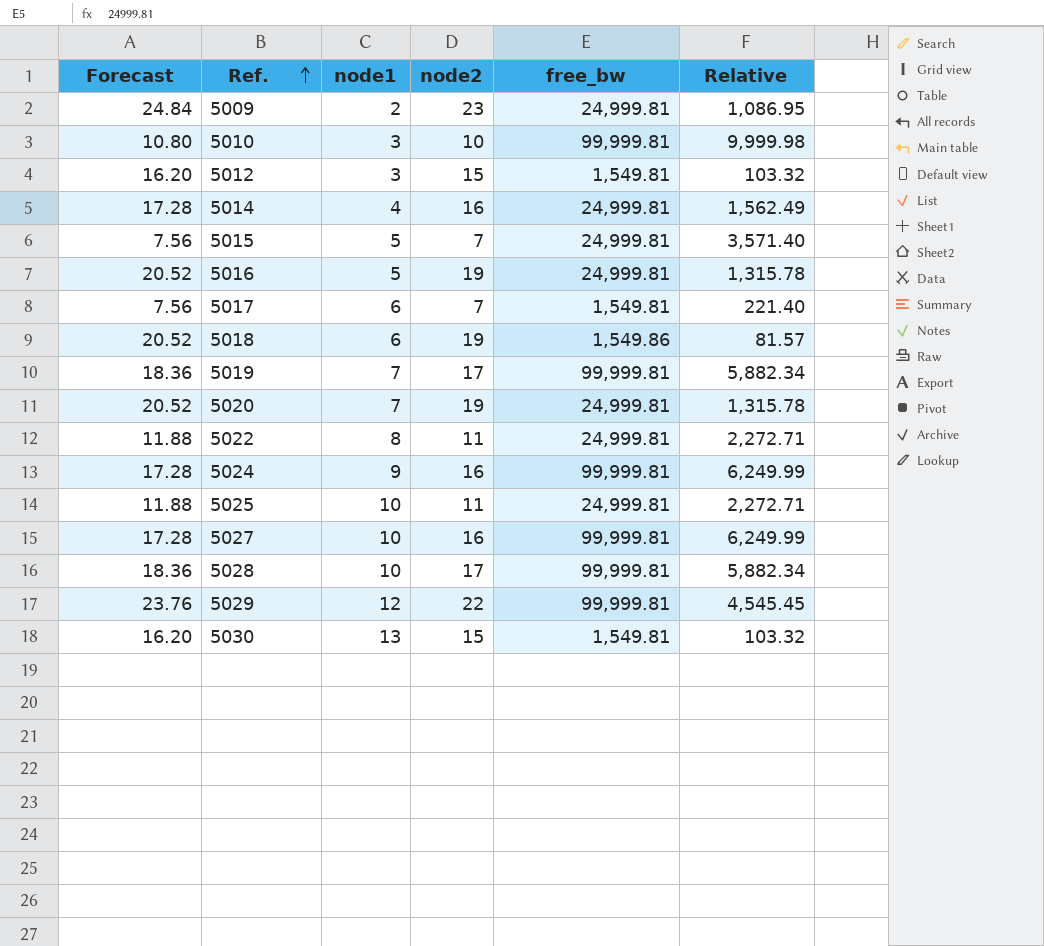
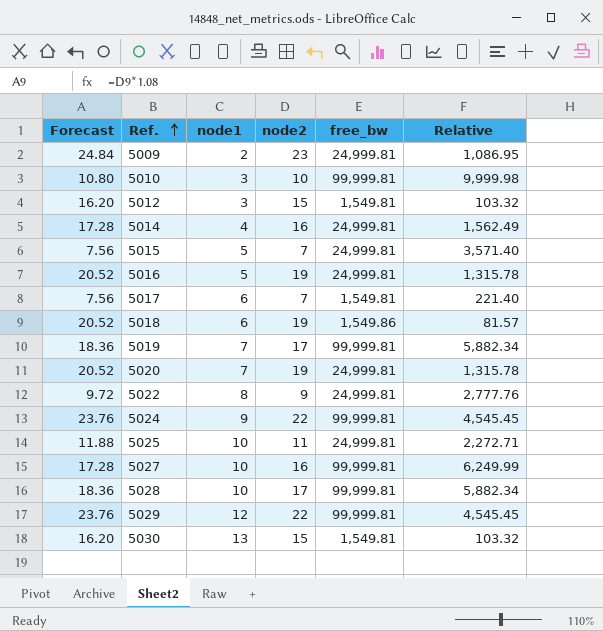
5022 | Forecast: 11.88 -> 9.72
5022 | node2: 11 -> 9
5022 | Relative: 2,272.71 -> 2,777.76
5024 | Forecast: 17.28 -> 23.76
5024 | node2: 16 -> 22
5024 | Relative: 6,249.99 -> 4,545.45

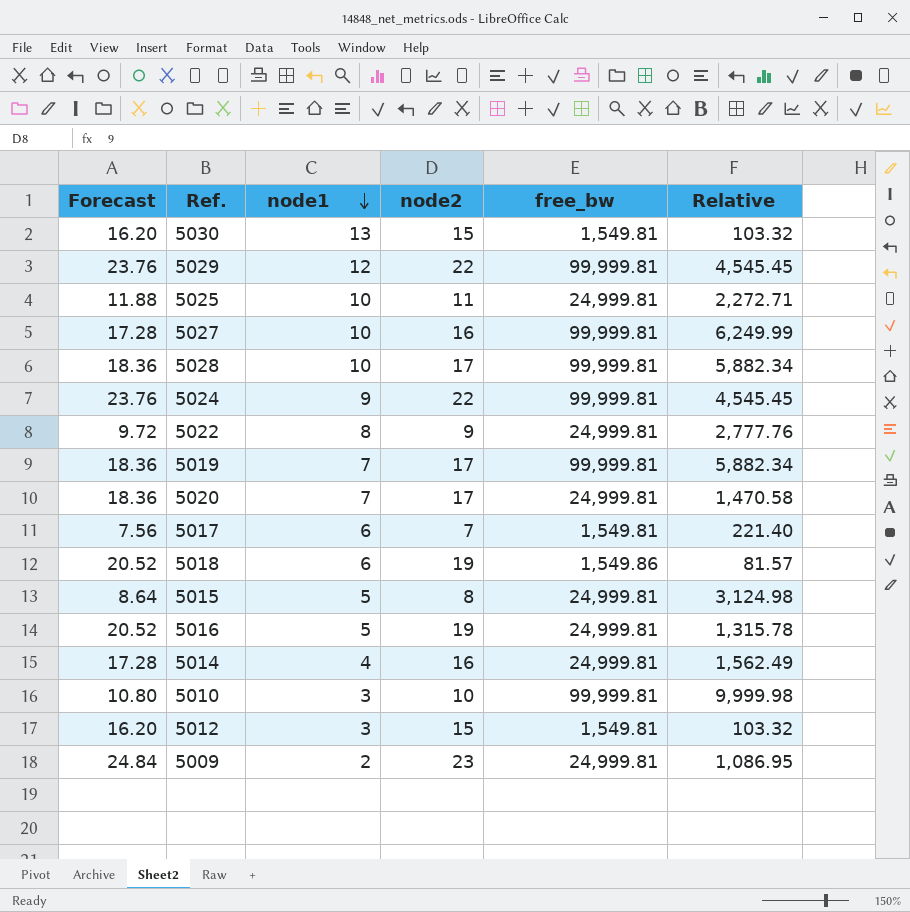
row order: Ref. ascending -> node1 descending
5020 | Forecast: 20.52 -> 18.36
5020 | node2: 19 -> 17
5020 | Relative: 1,315.78 -> 1,470.58
5015 | Forecast: 7.56 -> 8.64
5015 | node2: 7 -> 8
5015 | Relative: 3,571.40 -> 3,124.98

